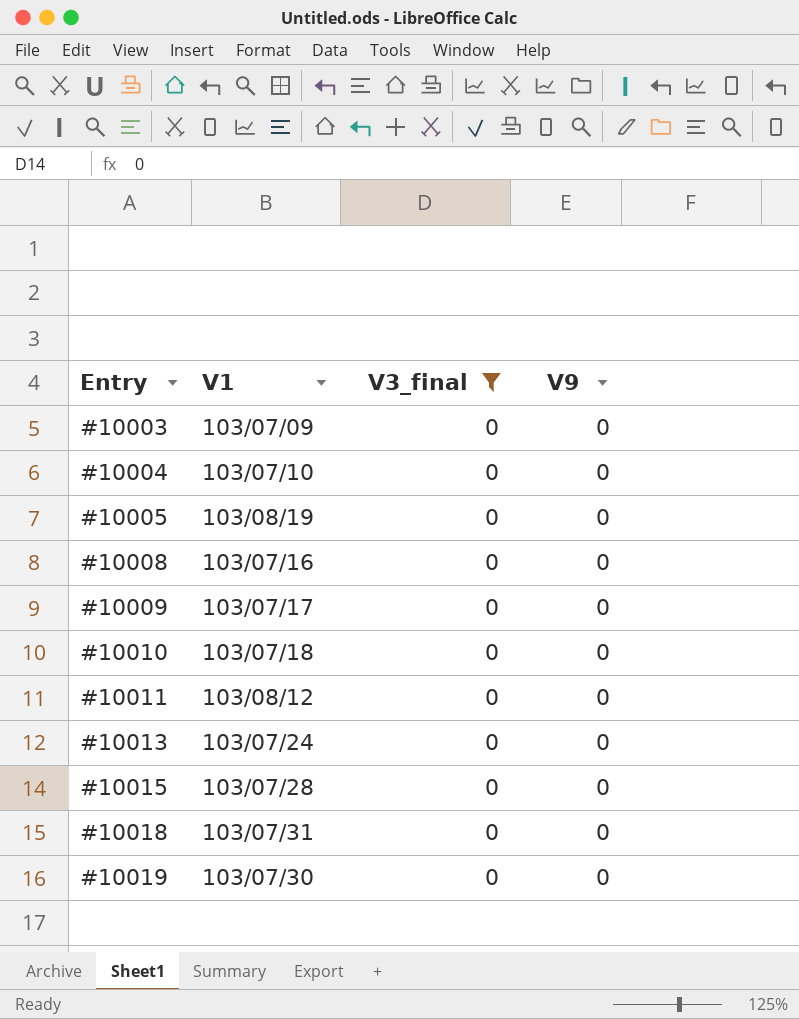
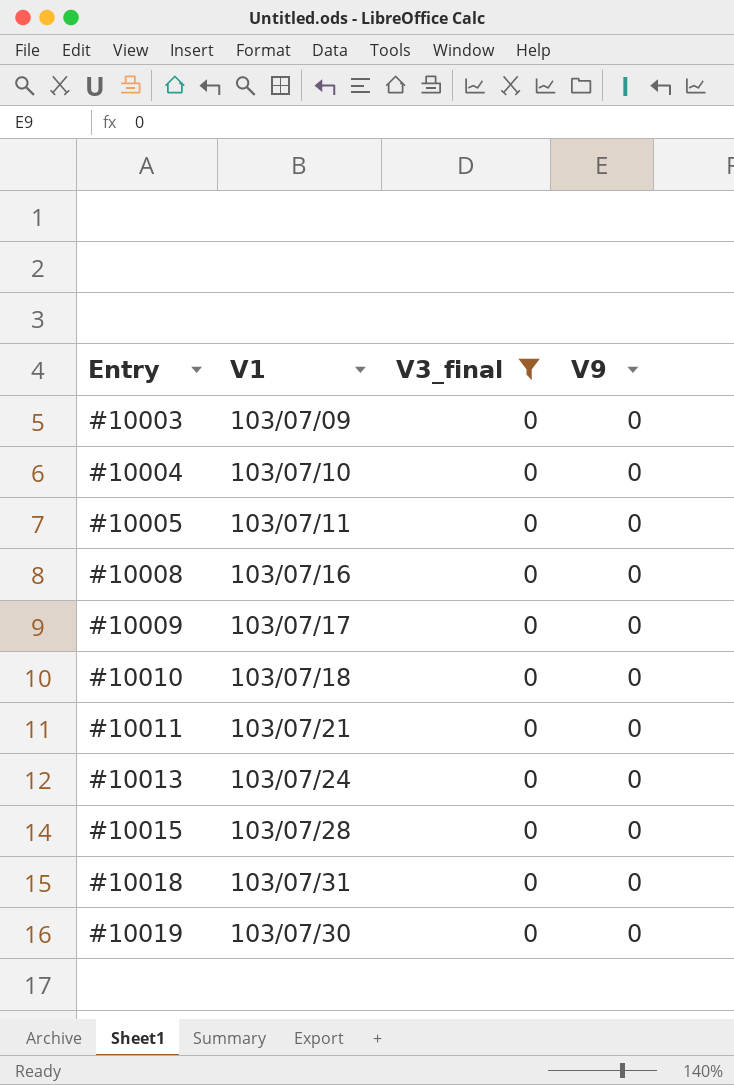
#10005 | V1: 103/08/19 -> 103/07/11
#10011 | V1: 103/08/12 -> 103/07/21

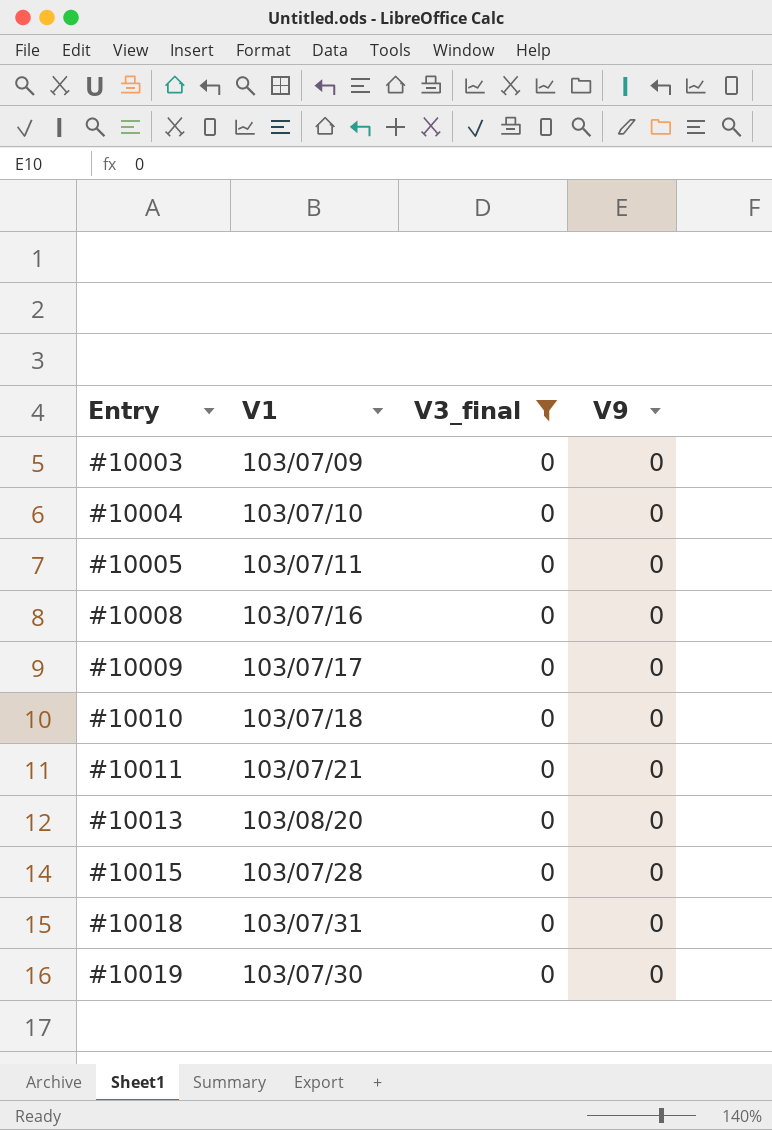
#10013 | V1: 103/07/24 -> 103/08/20

